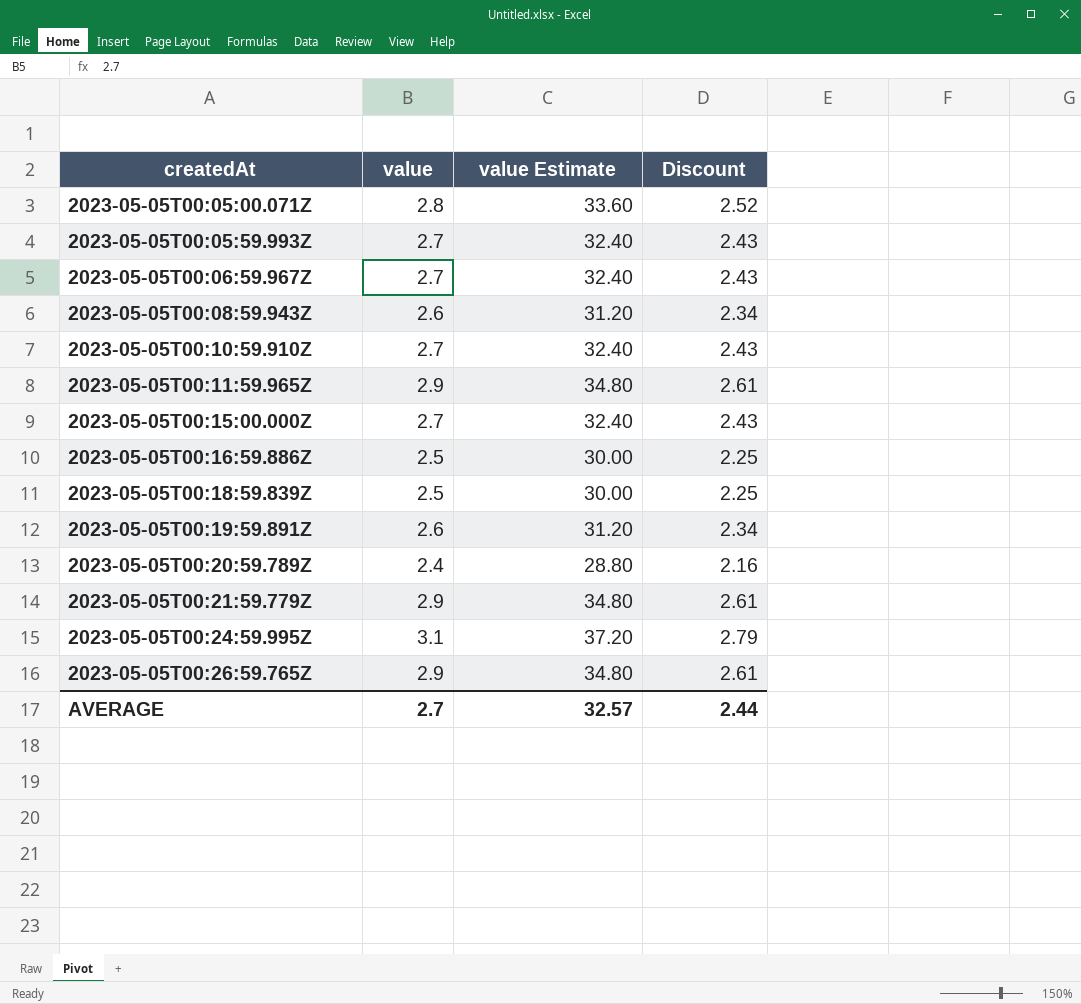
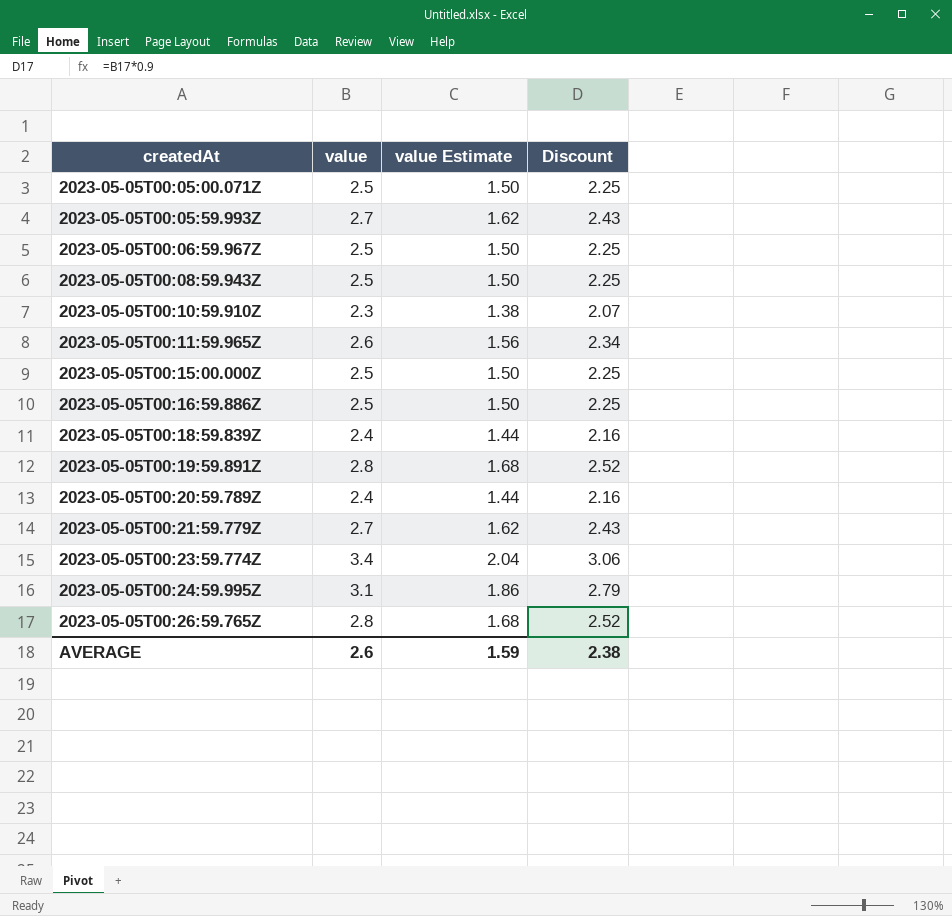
column value Estimate | formula: [value] * 12 -> [value] * 0.6
2023-05-05T00:05:00.071Z | value: 2.8 -> 2.5
2023-05-05T00:05:00.071Z | Discount: 2.52 -> 2.25
2023-05-05T00:06:59.967Z | value: 2.7 -> 2.5
2023-05-05T00:06:59.967Z | Discount: 2.43 -> 2.25
2023-05-05T00:08:59.943Z | value: 2.6 -> 2.5
2023-05-05T00:08:59.943Z | Discount: 2.34 -> 2.25
2023-05-05T00:10:59.910Z | value: 2.7 -> 2.3
2023-05-05T00:10:59.910Z | Discount: 2.43 -> 2.07
2023-05-05T00:11:59.965Z | value: 2.9 -> 2.6
2023-05-05T00:11:59.965Z | Discount: 2.61 -> 2.34
2023-05-05T00:15:00.000Z | value: 2.7 -> 2.5
2023-05-05T00:15:00.000Z | Discount: 2.43 -> 2.25
2023-05-05T00:18:59.839Z | value: 2.5 -> 2.4
2023-05-05T00:18:59.839Z | Discount: 2.25 -> 2.16
2023-05-05T00:19:59.891Z | value: 2.6 -> 2.8
2023-05-05T00:19:59.891Z | Discount: 2.34 -> 2.52
2023-05-05T00:21:59.779Z | value: 2.9 -> 2.7
2023-05-05T00:21:59.779Z | Discount: 2.61 -> 2.43
row 2023-05-05T00:23:59.774Z: none -> 3.4 | 2.04 | 3.06
2023-05-05T00:26:59.765Z | value: 2.9 -> 2.8
2023-05-05T00:26:59.765Z | Discount: 2.61 -> 2.52
AVERAGE | value: 2.7 -> 2.6
AVERAGE | value Estimate: 32.57 -> 1.59
AVERAGE | Discount: 2.44 -> 2.38

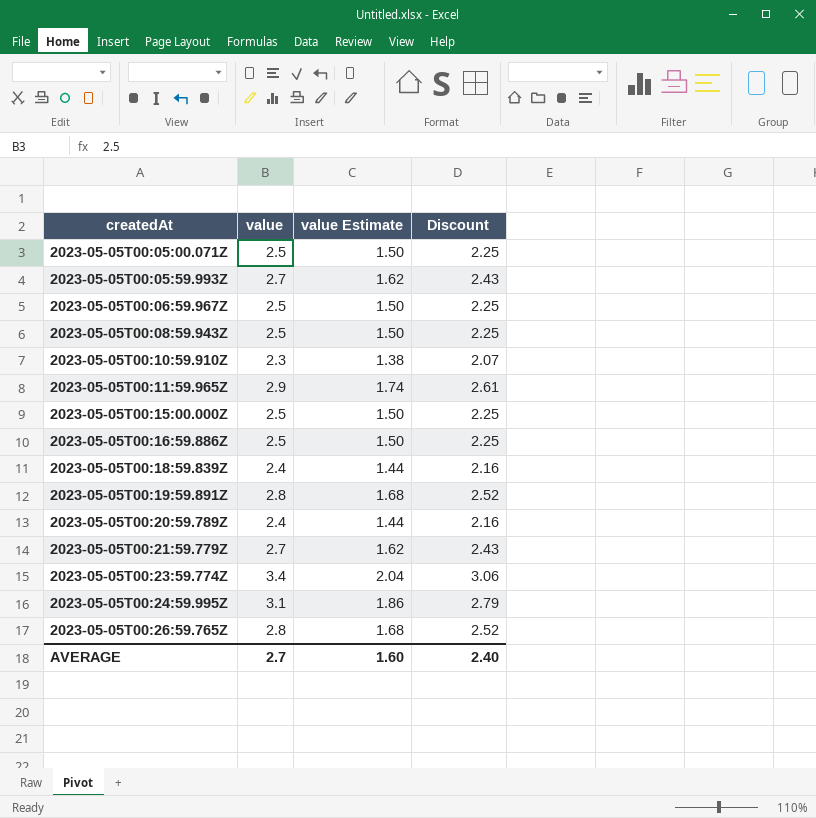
2023-05-05T00:11:59.965Z | value: 2.6 -> 2.9
2023-05-05T00:11:59.965Z | value Estimate: 1.56 -> 1.74
2023-05-05T00:11:59.965Z | Discount: 2.34 -> 2.61
AVERAGE | value: 2.6 -> 2.7
AVERAGE | value Estimate: 1.59 -> 1.60
AVERAGE | Discount: 2.38 -> 2.40

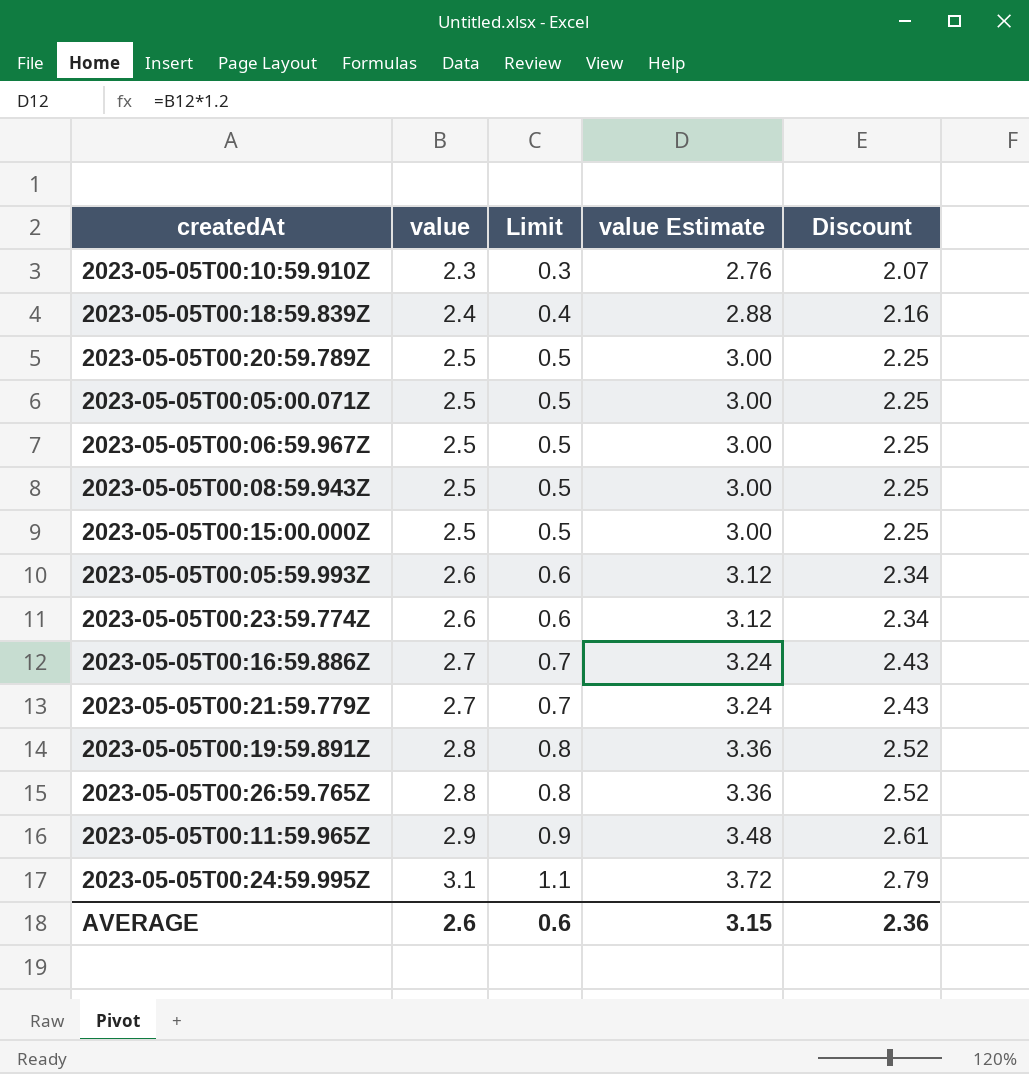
row order: createdAt ascending -> value ascending
column Limit | formula: none -> [value] - 2
column value Estimate | formula: [value] * 0.6 -> [value] * 1.2
2023-05-05T00:20:59.789Z | value: 2.4 -> 2.5
2023-05-05T00:20:59.789Z | Discount: 2.16 -> 2.25
2023-05-05T00:05:59.993Z | value: 2.7 -> 2.6
2023-05-05T00:05:59.993Z | Discount: 2.43 -> 2.34
2023-05-05T00:23:59.774Z | value: 3.4 -> 2.6
2023-05-05T00:23:59.774Z | Discount: 3.06 -> 2.34
2023-05-05T00:16:59.886Z | value: 2.5 -> 2.7
2023-05-05T00:16:59.886Z | Discount: 2.25 -> 2.43
AVERAGE | value: 2.7 -> 2.6
AVERAGE | value Estimate: 1.60 -> 3.15
AVERAGE | Discount: 2.40 -> 2.36

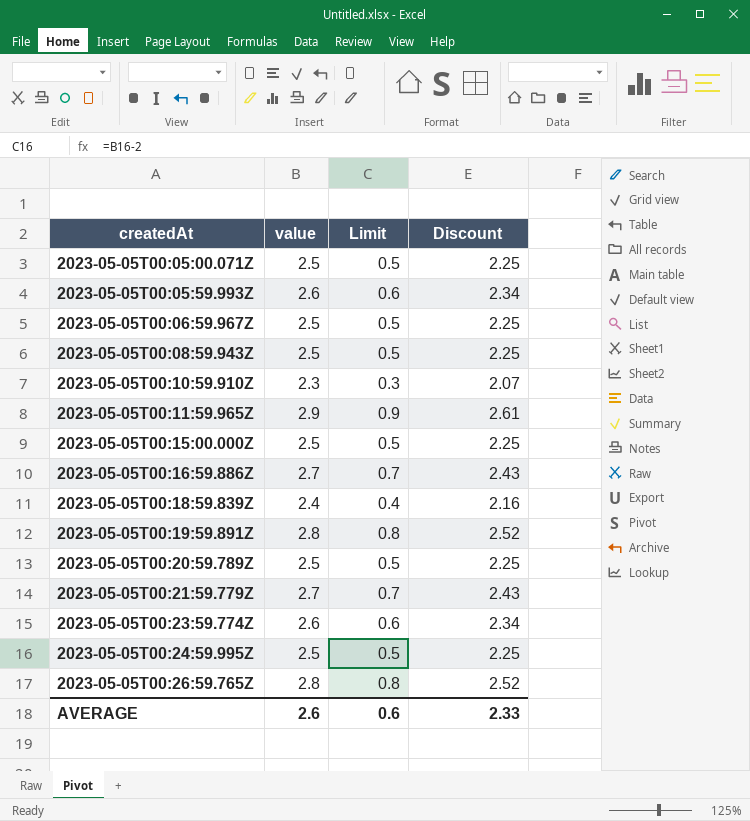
row order: value ascending -> createdAt ascending
column value Estimate | formula: [value] * 1.2 -> none
2023-05-05T00:24:59.995Z | value: 3.1 -> 2.5
2023-05-05T00:24:59.995Z | Limit: 1.1 -> 0.5
2023-05-05T00:24:59.995Z | Discount: 2.79 -> 2.25
AVERAGE | Discount: 2.36 -> 2.33

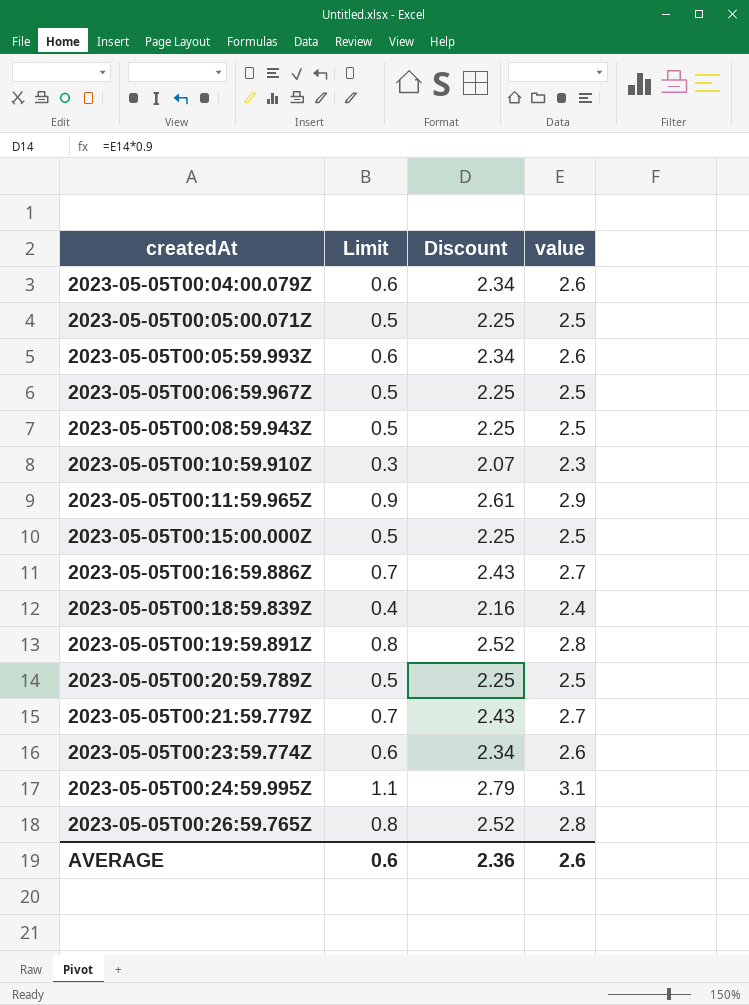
column value | position: 2 -> 4
row 2023-05-05T00:04:00.079Z: none -> 0.6 | 2.34 | 2.6
2023-05-05T00:24:59.995Z | Limit: 0.5 -> 1.1
2023-05-05T00:24:59.995Z | Discount: 2.25 -> 2.79
2023-05-05T00:24:59.995Z | value: 2.5 -> 3.1
AVERAGE | Discount: 2.33 -> 2.36

